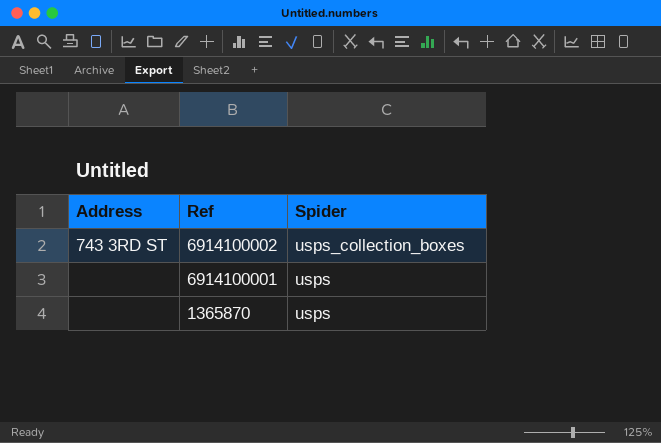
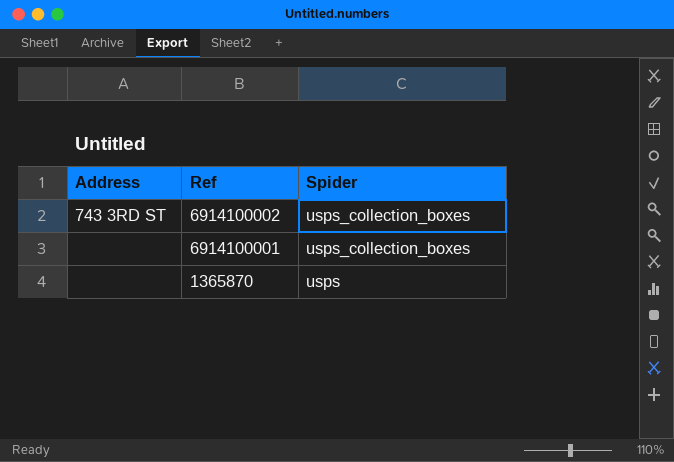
6914100001 | Spider: usps -> usps_collection_boxes

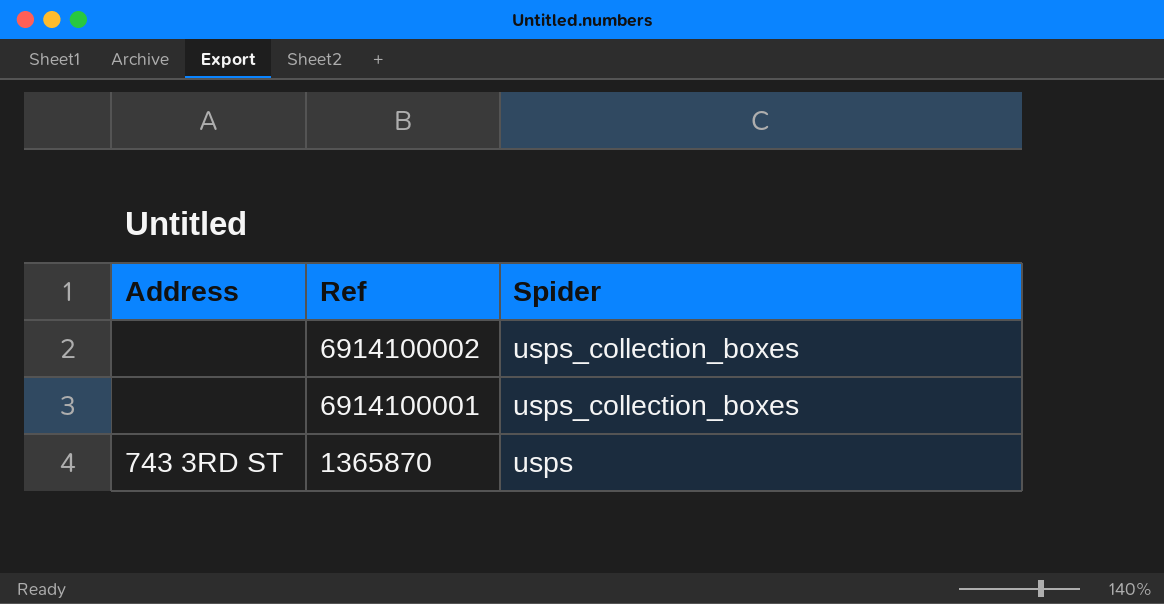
6914100002 | Address: 743 3RD ST -> none
1365870 | Address: none -> 743 3RD ST

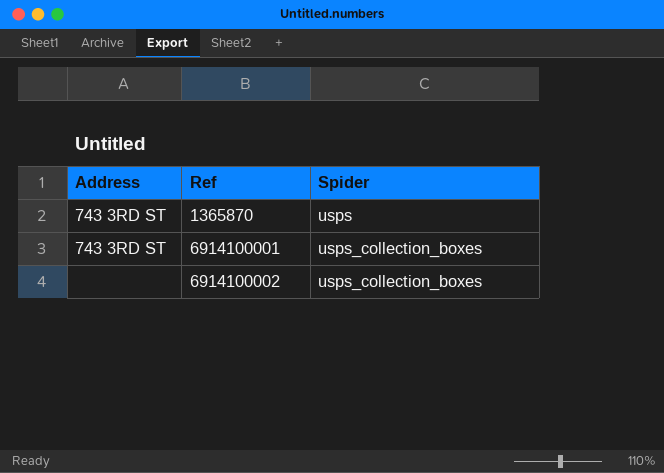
row order: Ref descending -> Ref ascending
6914100001 | Address: none -> 743 3RD ST

